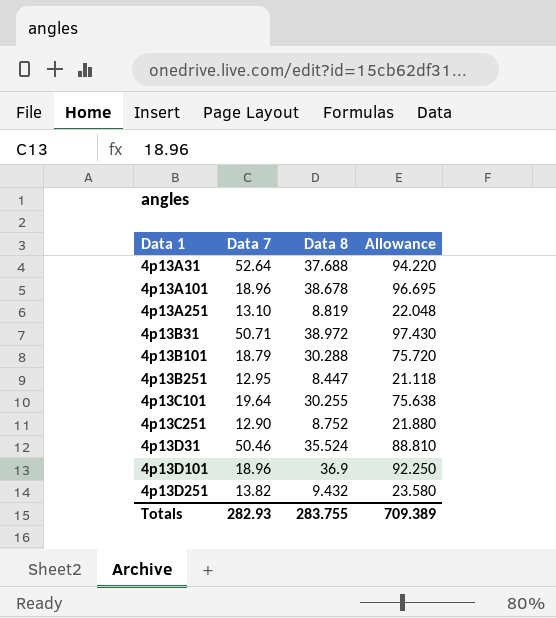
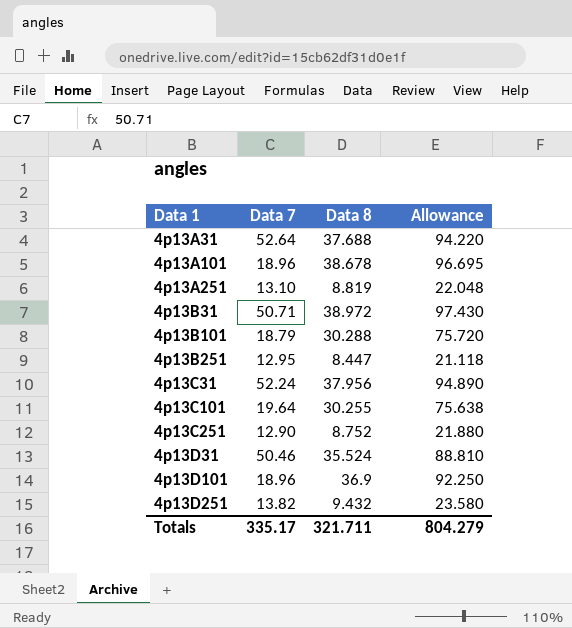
row 4p13C31: none -> 52.24 | 37.956 | 94.890
Totals | Data 7: 282.93 -> 335.17
Totals | Data 8: 283.755 -> 321.711
Totals | Allowance: 709.389 -> 804.279

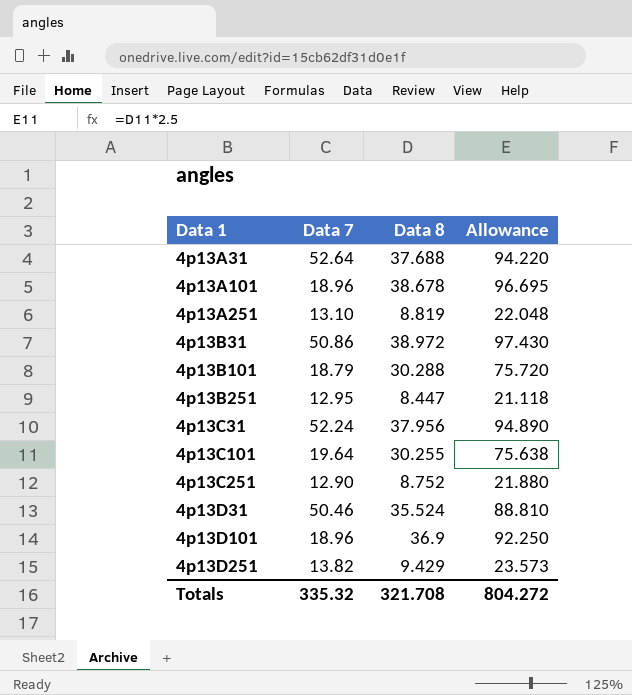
4p13B31 | Data 7: 50.71 -> 50.86
4p13D251 | Data 8: 9.432 -> 9.429
4p13D251 | Allowance: 23.580 -> 23.573
Totals | Data 7: 335.17 -> 335.32
Totals | Data 8: 321.711 -> 321.708
Totals | Allowance: 804.279 -> 804.272

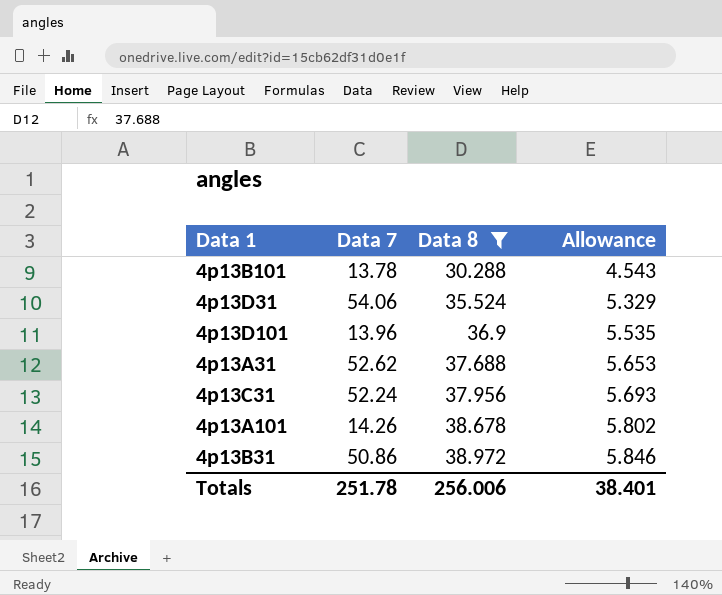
filter: none -> Data 8 >= 30.288
row order: Data 1 ascending -> Data 8 ascending
column Allowance | formula: [Data 8] * 2.5 -> [Data 8] * 0.15
4p13B101 | Data 7: 18.79 -> 13.78
4p13D31 | Data 7: 50.46 -> 54.06
4p13D101 | Data 7: 18.96 -> 13.96
4p13A31 | Data 7: 52.64 -> 52.62
4p13A101 | Data 7: 18.96 -> 14.26
Totals | Data 7: 335.32 -> 251.78
Totals | Data 8: 321.708 -> 256.006
Totals | Allowance: 804.272 -> 38.401

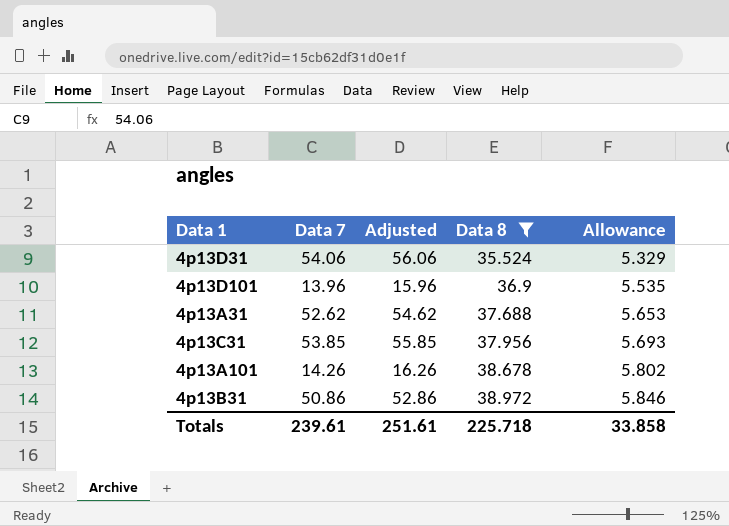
column Adjusted | formula: none -> [Data 7] + 2
row 4p13B101: 13.78 | 30.288 | 4.543 -> none
4p13C31 | Data 7: 52.24 -> 53.85
Totals | Data 7: 251.78 -> 239.61
Totals | Data 8: 256.006 -> 225.718
Totals | Allowance: 38.401 -> 33.858

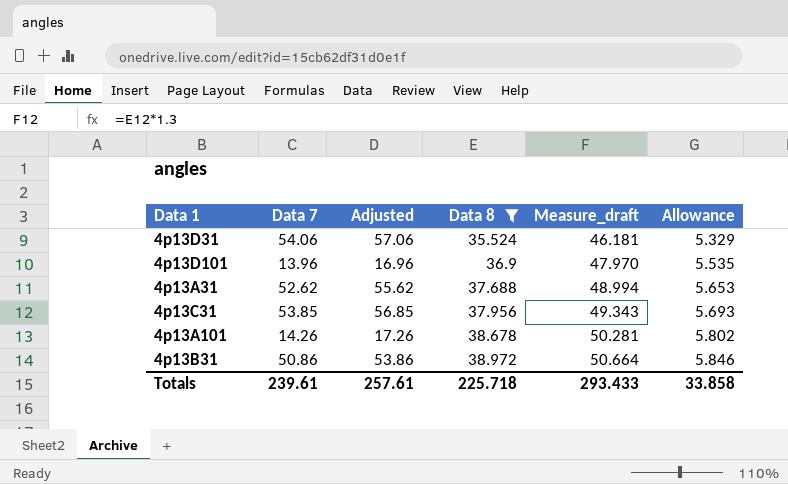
column Adjusted | formula: [Data 7] + 2 -> [Data 7] + 3
column Measure_draft | formula: none -> [Data 8] * 1.3
Totals | Adjusted: 251.61 -> 257.61

